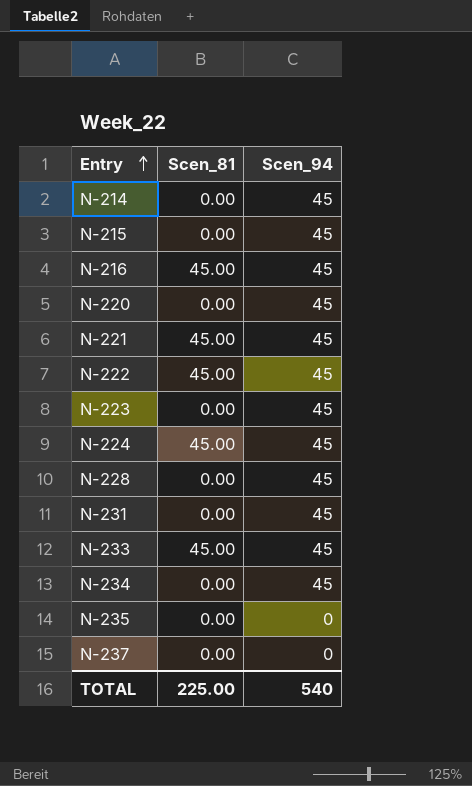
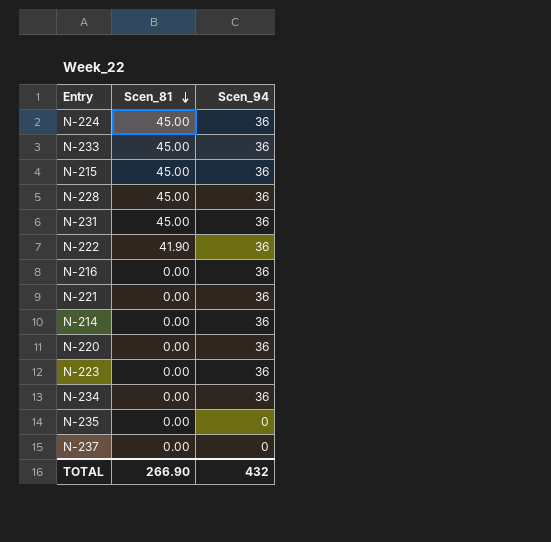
row order: Entry ascending -> Scen_81 descending
N-224 | Scen_94: 45 -> 36
N-233 | Scen_94: 45 -> 36
N-215 | Scen_81: 0.00 -> 45.00
N-215 | Scen_94: 45 -> 36
N-228 | Scen_81: 0.00 -> 45.00
N-228 | Scen_94: 45 -> 36
N-231 | Scen_81: 0.00 -> 45.00
N-231 | Scen_94: 45 -> 36
N-222 | Scen_81: 45.00 -> 41.90
N-222 | Scen_94: 45 -> 36
N-216 | Scen_81: 45.00 -> 0.00
N-216 | Scen_94: 45 -> 36
N-221 | Scen_81: 45.00 -> 0.00
N-221 | Scen_94: 45 -> 36
N-214 | Scen_94: 45 -> 36
N-220 | Scen_94: 45 -> 36
N-223 | Scen_94: 45 -> 36
N-234 | Scen_94: 45 -> 36
TOTAL | Scen_81: 225.00 -> 266.90
TOTAL | Scen_94: 540 -> 432

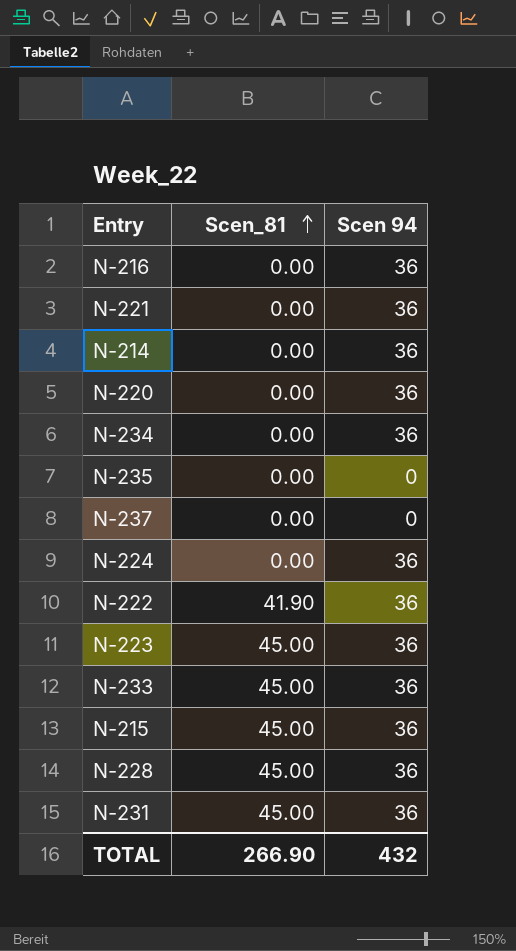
row order: Scen_81 descending -> Scen_81 ascending
column name: Scen_94 -> Scen 94
N-224 | Scen_81: 45.00 -> 0.00
N-223 | Scen_81: 0.00 -> 45.00

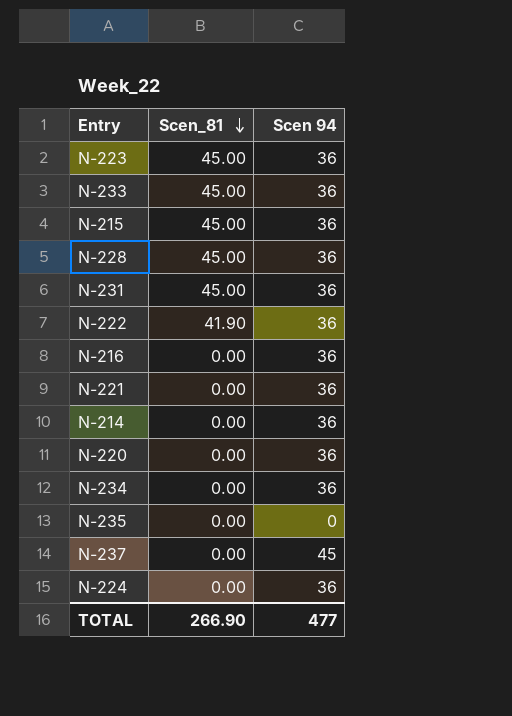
row order: Scen_81 ascending -> Scen_81 descending
N-237 | Scen 94: 0 -> 45
TOTAL | Scen 94: 432 -> 477

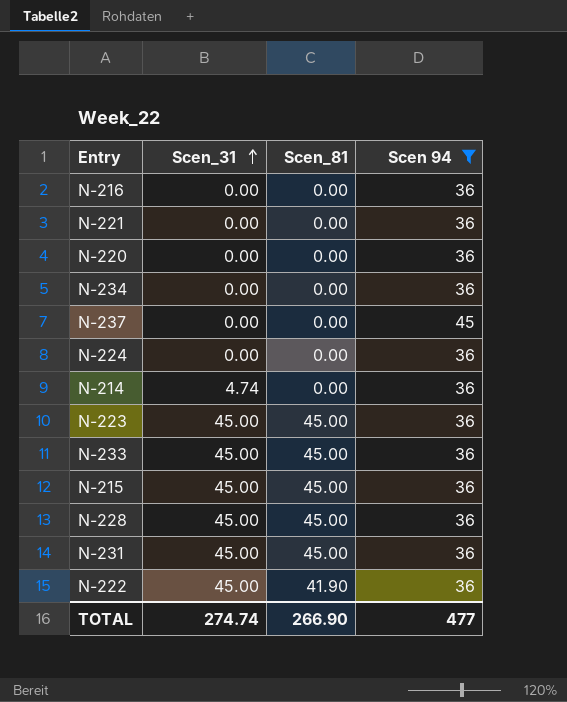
filter: none -> Scen 94 != 0
row order: Scen_81 descending -> Scen_31 ascending
column Scen_31 | position: none -> 2

